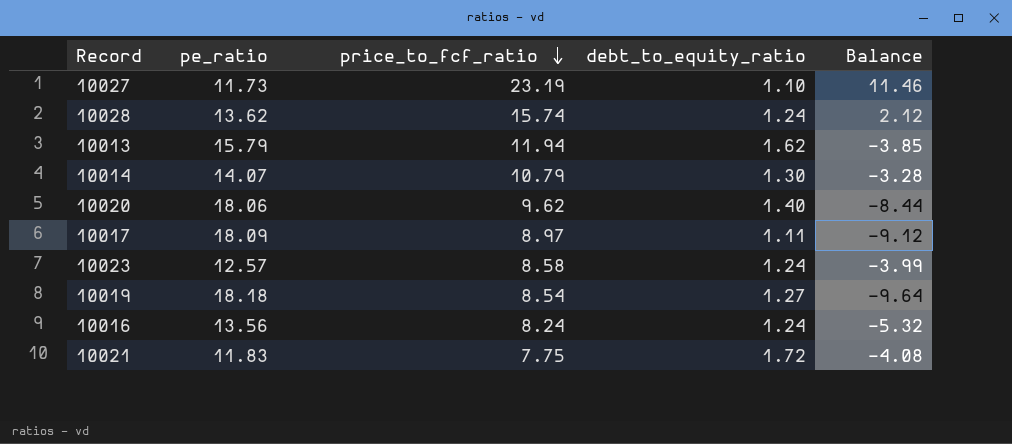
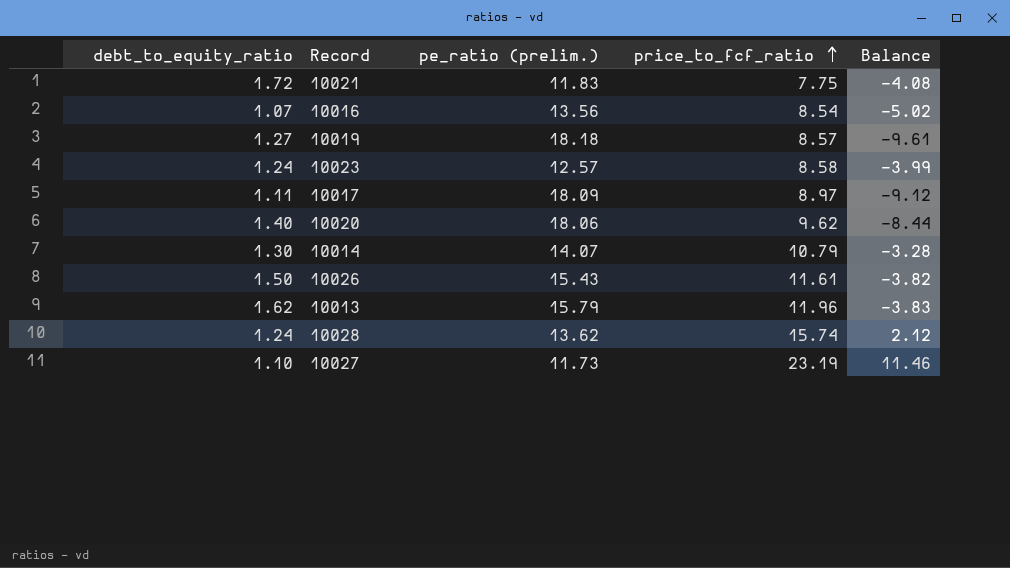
row order: price_to_fcf_ratio descending -> price_to_fcf_ratio ascending
column debt_to_equity_ratio | position: 4 -> 1
column name: pe_ratio -> pe_ratio (prelim.)
10016 | debt_to_equity_ratio: 1.24 -> 1.07
10016 | price_to_fcf_ratio: 8.24 -> 8.54
10016 | Balance: -5.32 -> -5.02
10019 | price_to_fcf_ratio: 8.54 -> 8.57
10019 | Balance: -9.64 -> -9.61
row 10026: none -> 1.50 | 15.43 | 11.61 | -3.82
10013 | price_to_fcf_ratio: 11.94 -> 11.96
10013 | Balance: -3.85 -> -3.83

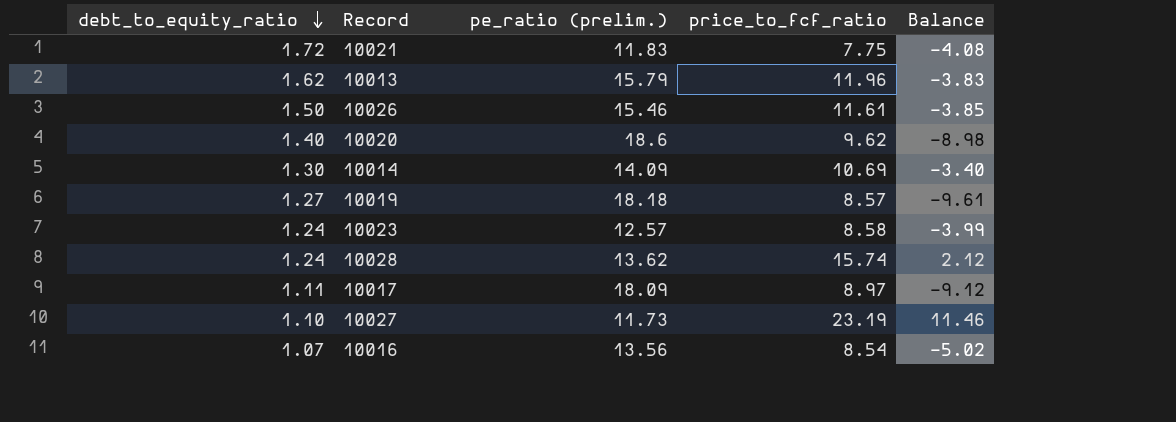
row order: price_to_fcf_ratio ascending -> debt_to_equity_ratio descending
10026 | pe_ratio (prelim.): 15.43 -> 15.46
10026 | Balance: -3.82 -> -3.85
10020 | pe_ratio (prelim.): 18.06 -> 18.6
10020 | Balance: -8.44 -> -8.98
10014 | pe_ratio (prelim.): 14.07 -> 14.09
10014 | price_to_fcf_ratio: 10.79 -> 10.69
10014 | Balance: -3.28 -> -3.40

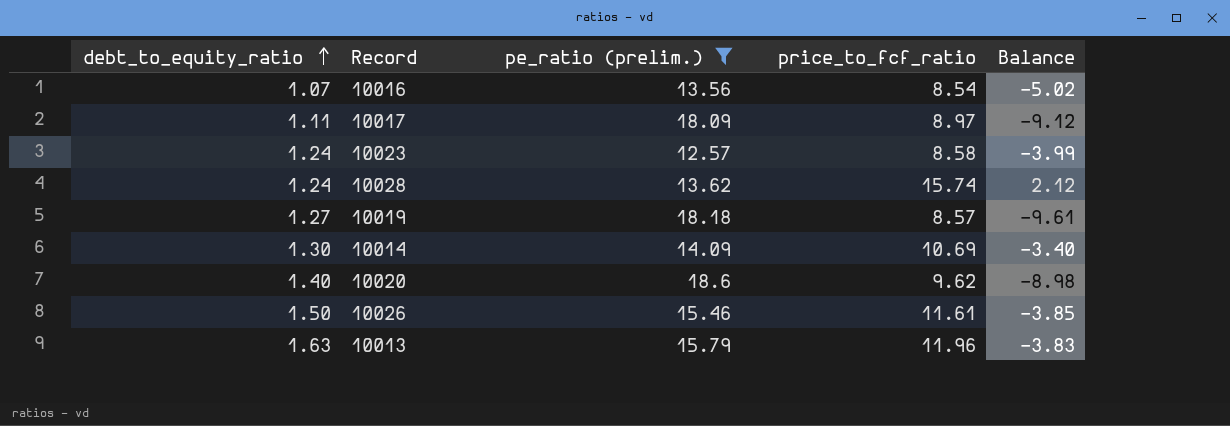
filter: none -> pe_ratio (prelim.) >= 12.57
row order: debt_to_equity_ratio descending -> debt_to_equity_ratio ascending
10013 | debt_to_equity_ratio: 1.62 -> 1.63

